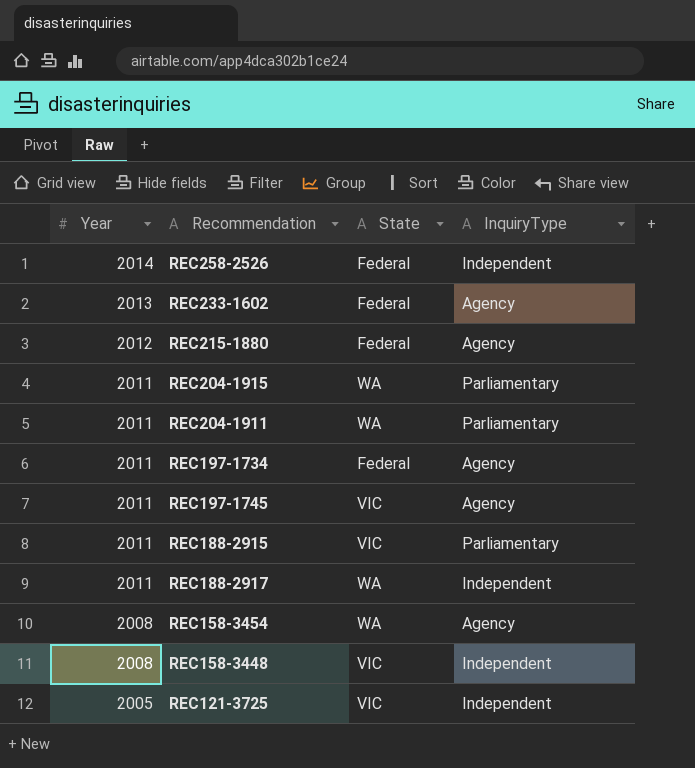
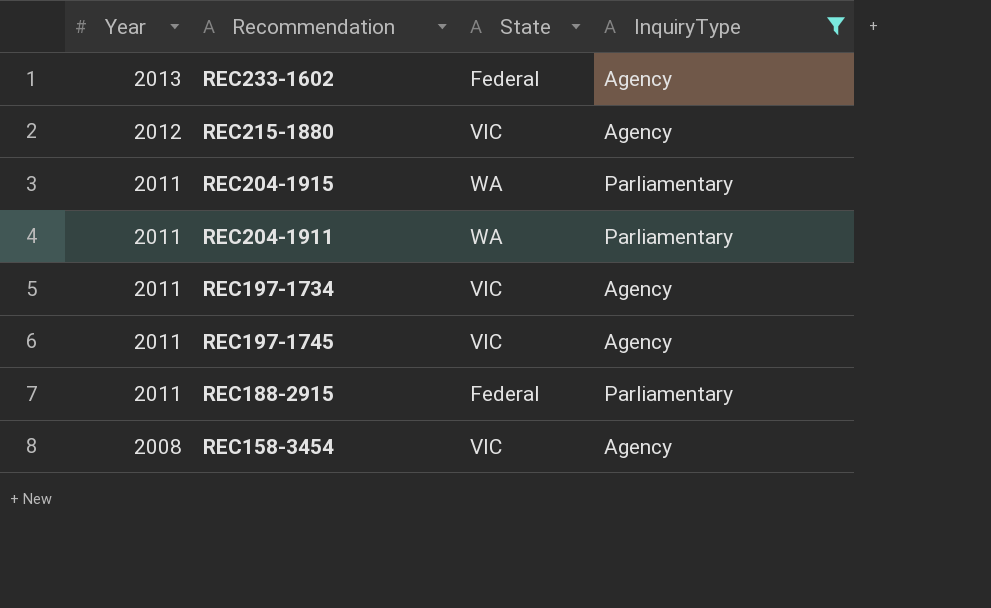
filter: none -> InquiryType != Independent
REC215-1880 | State: Federal -> VIC
REC197-1734 | State: Federal -> VIC
REC188-2915 | State: VIC -> Federal
REC158-3454 | State: WA -> VIC

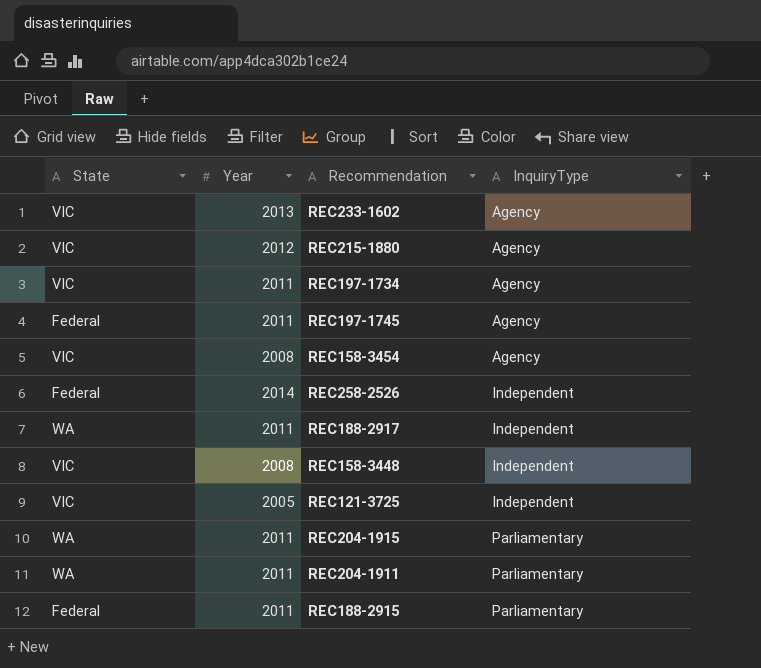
filter: InquiryType != Independent -> none
row order: Year descending -> InquiryType ascending
column State | position: 3 -> 1
REC233-1602 | State: Federal -> VIC
REC197-1745 | State: VIC -> Federal

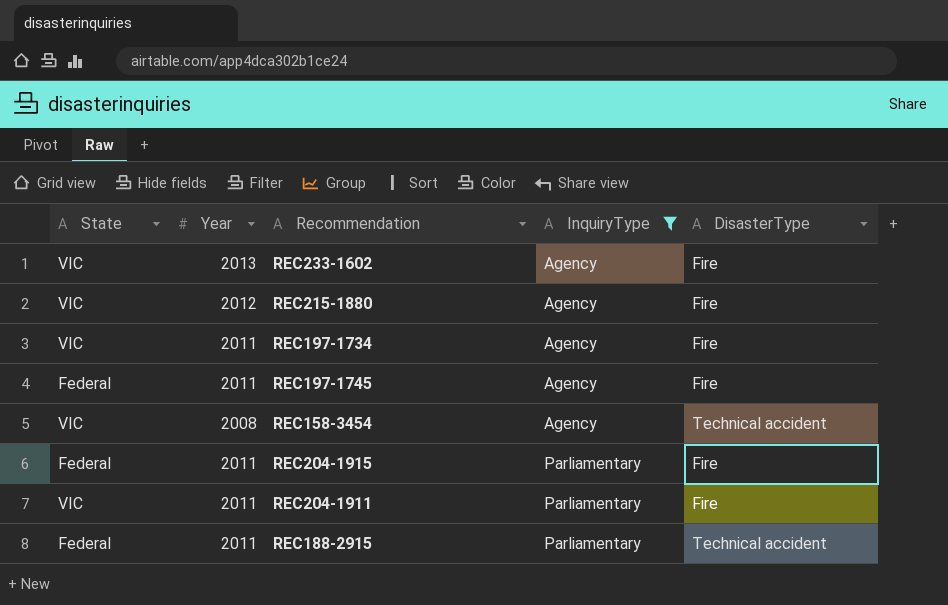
filter: none -> InquiryType != Independent
column DisasterType | position: none -> 5
REC204-1915 | State: WA -> Federal
REC204-1911 | State: WA -> VIC

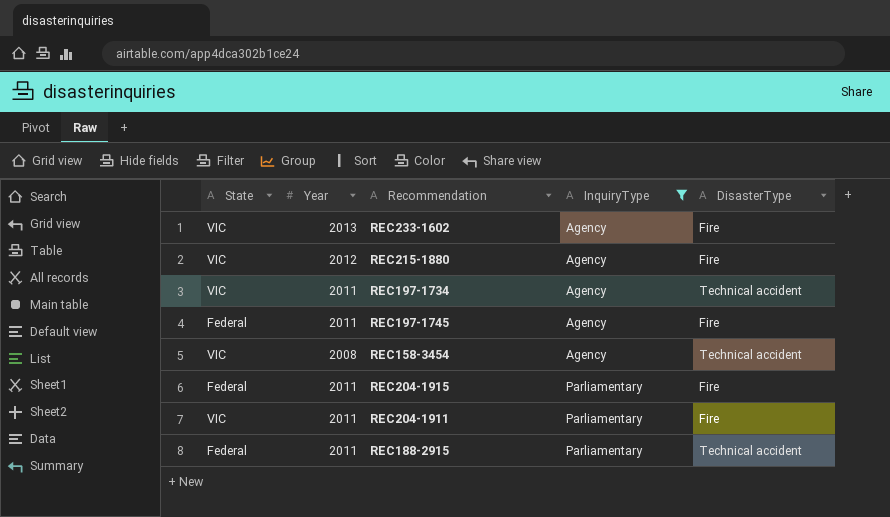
REC197-1734 | DisasterType: Fire -> Technical accident

